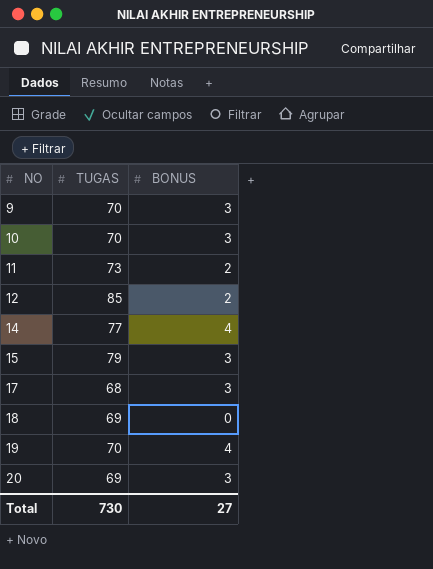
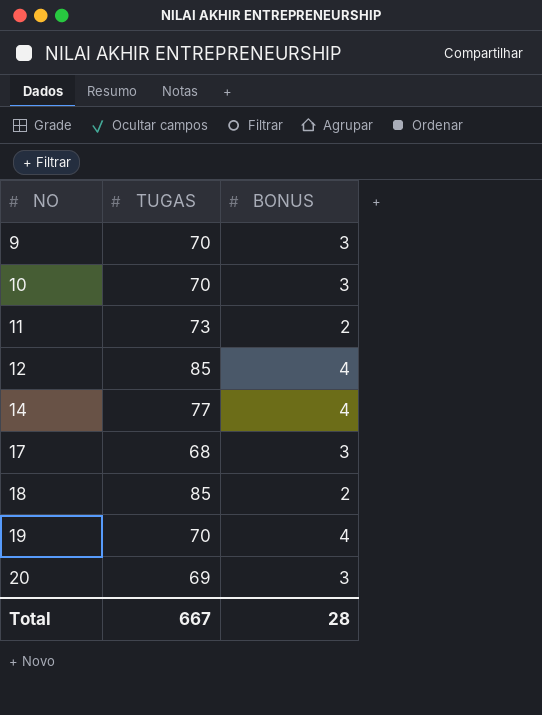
row 15: 79 | 3 -> none
12 | BONUS: 2 -> 4
18 | TUGAS: 69 -> 85
18 | BONUS: 0 -> 2
Total | TUGAS: 730 -> 667
Total | BONUS: 27 -> 28

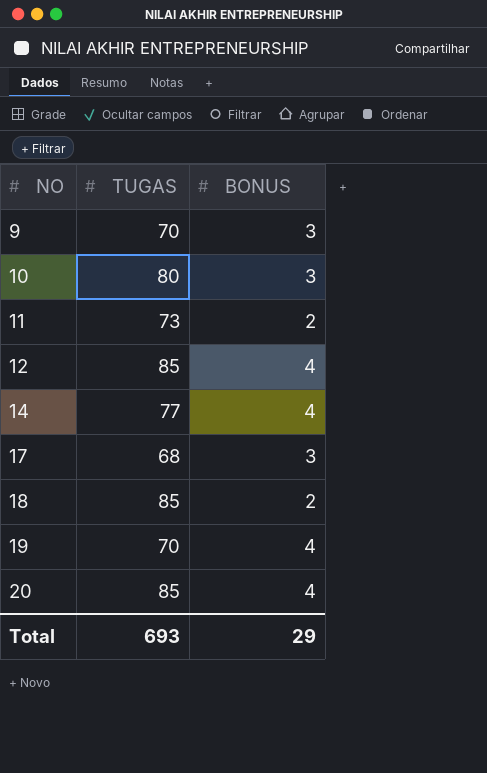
10 | TUGAS: 70 -> 80
20 | TUGAS: 69 -> 85
20 | BONUS: 3 -> 4
Total | TUGAS: 667 -> 693
Total | BONUS: 28 -> 29

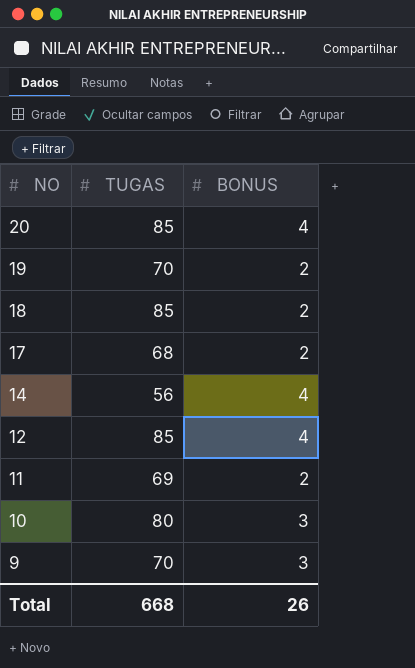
row order: NO ascending -> NO descending
19 | BONUS: 4 -> 2
17 | BONUS: 3 -> 2
14 | TUGAS: 77 -> 56
11 | TUGAS: 73 -> 69
Total | TUGAS: 693 -> 668
Total | BONUS: 29 -> 26

